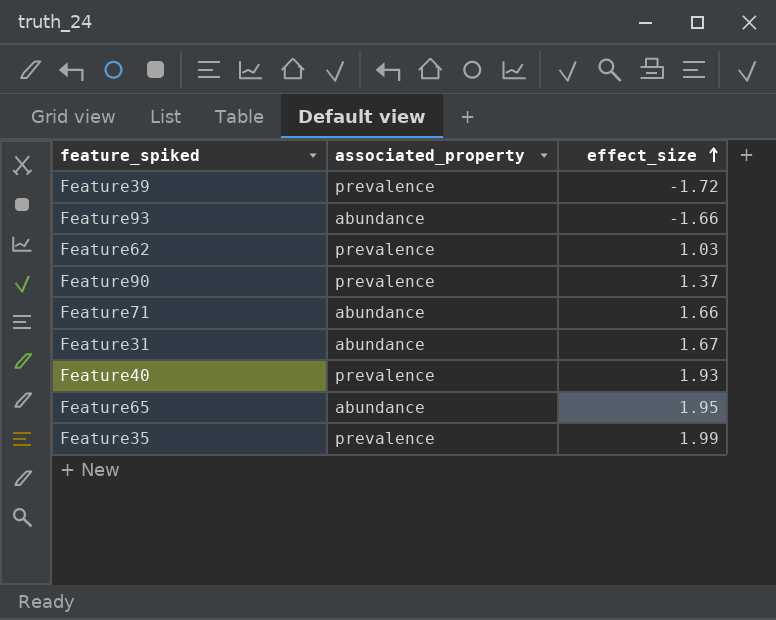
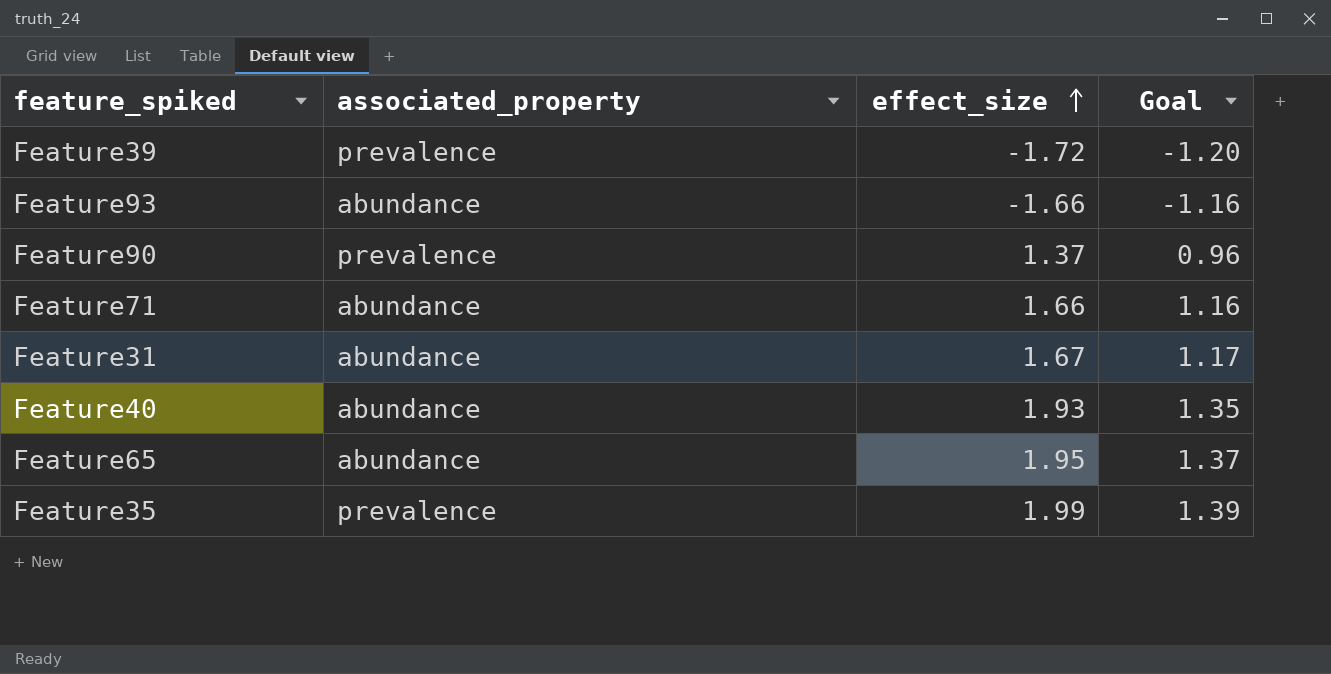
column Goal | formula: none -> [effect_size] * 0.7
row Feature62: prevalence | 1.03 -> none
Feature40 | associated_property: prevalence -> abundance

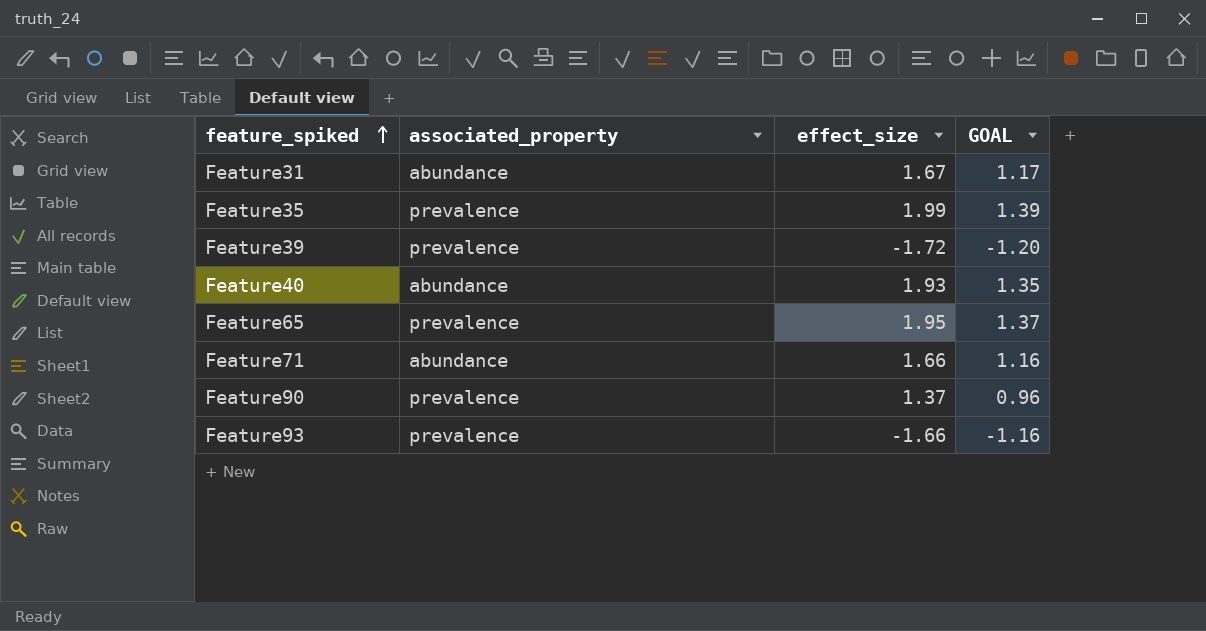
row order: effect_size ascending -> feature_spiked ascending
column name: Goal -> GOAL
Feature65 | associated_property: abundance -> prevalence
Feature93 | associated_property: abundance -> prevalence

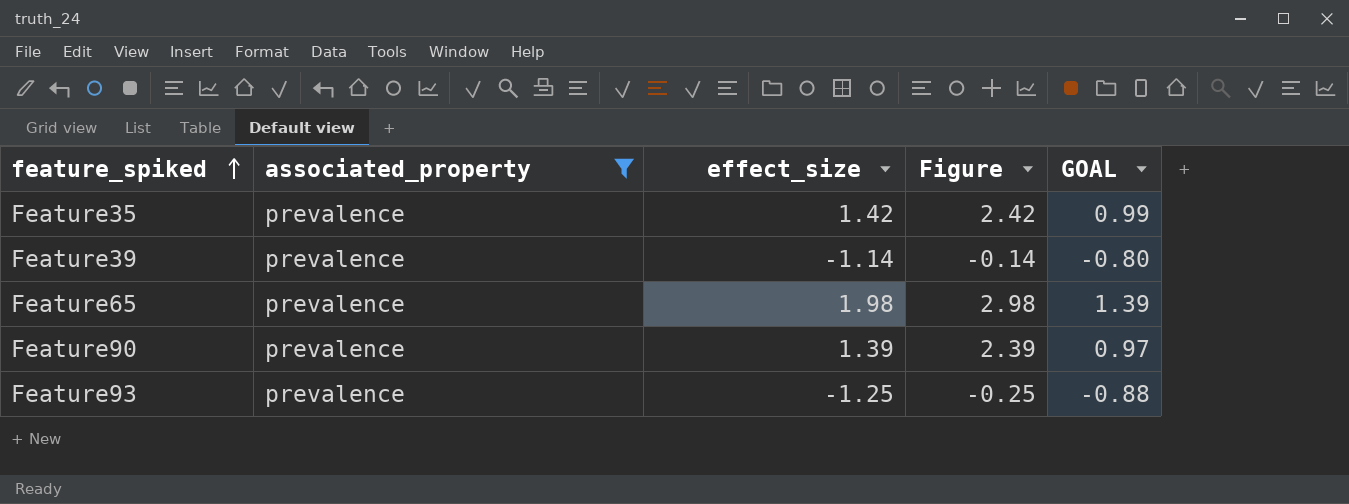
filter: none -> associated_property = prevalence
column Figure | formula: none -> [effect_size] + 1
Feature35 | effect_size: 1.99 -> 1.42
Feature35 | GOAL: 1.39 -> 0.99
Feature39 | effect_size: -1.72 -> -1.14
Feature39 | GOAL: -1.20 -> -0.80
Feature65 | effect_size: 1.95 -> 1.98
Feature65 | GOAL: 1.37 -> 1.39
Feature90 | effect_size: 1.37 -> 1.39
Feature90 | GOAL: 0.96 -> 0.97
Feature93 | effect_size: -1.66 -> -1.25
Feature93 | GOAL: -1.16 -> -0.88

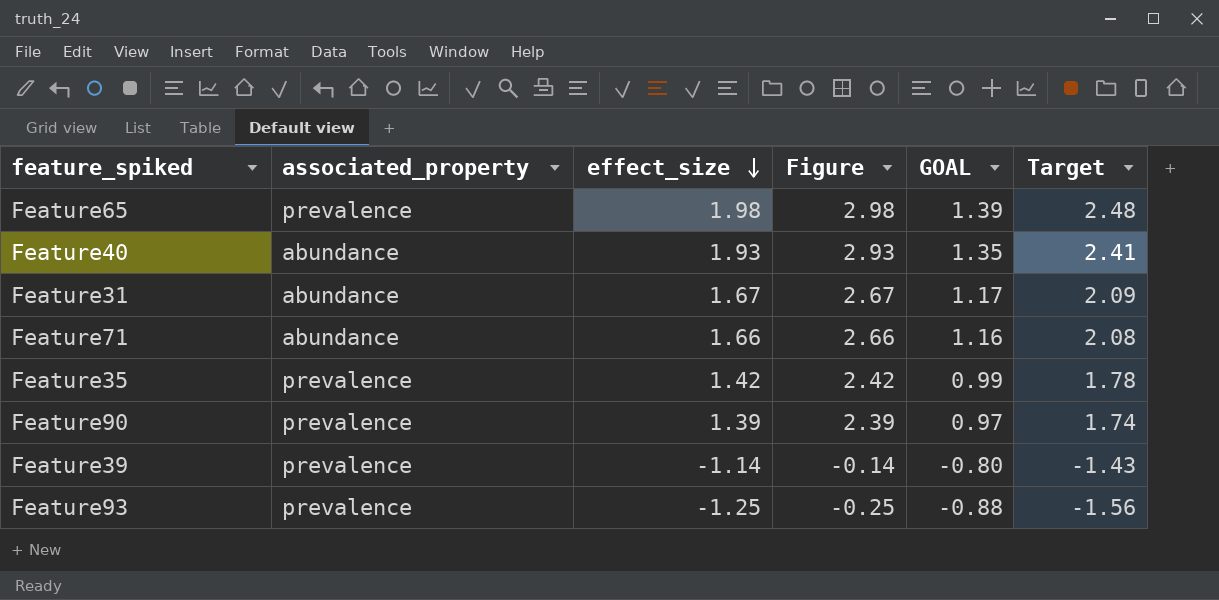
filter: associated_property = prevalence -> none
row order: feature_spiked ascending -> effect_size descending
column Target | formula: none -> [effect_size] * 1.25

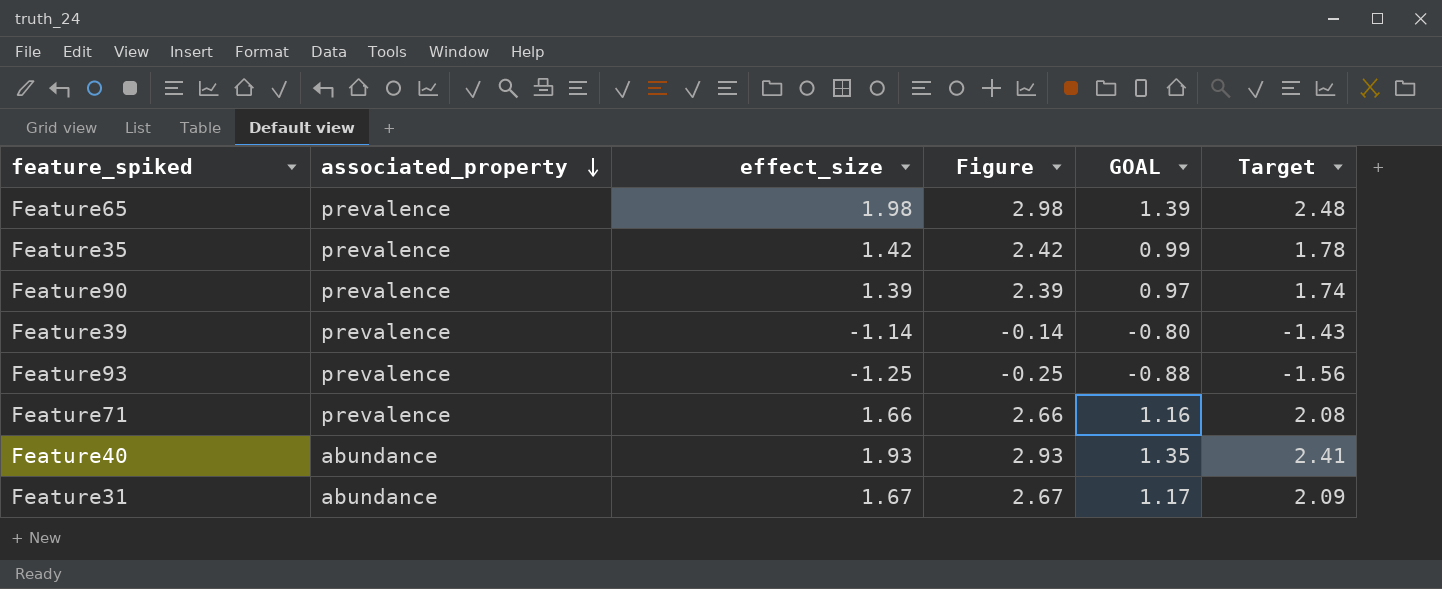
row order: effect_size descending -> associated_property descending
Feature71 | associated_property: abundance -> prevalence

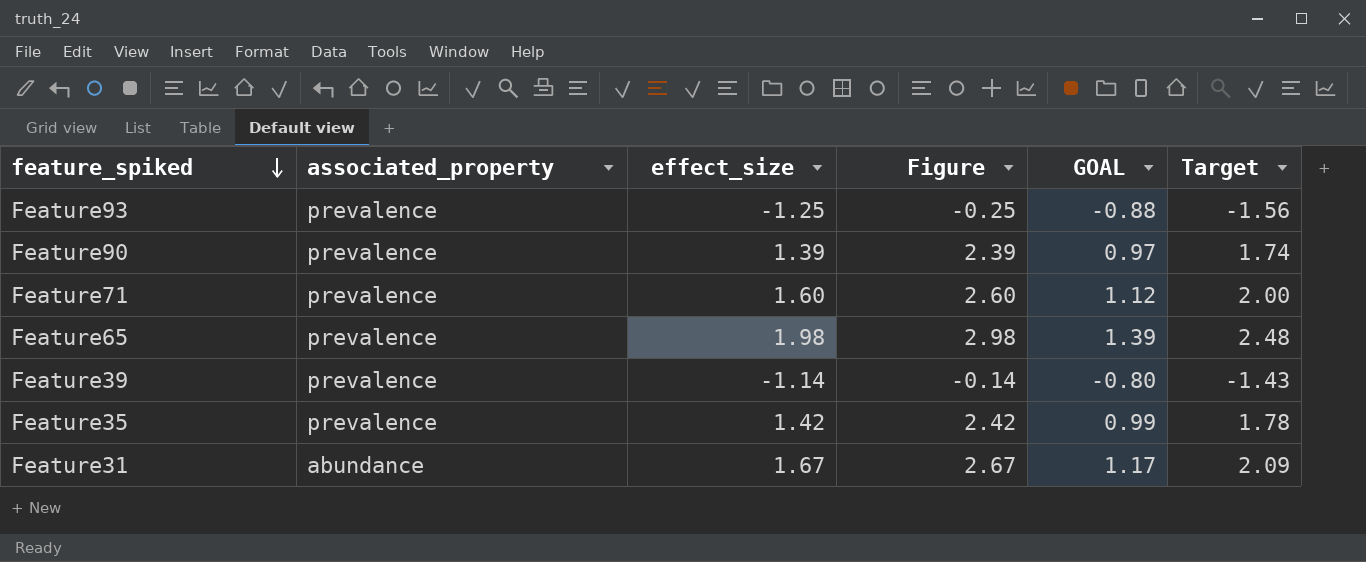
row order: associated_property descending -> feature_spiked descending
row Feature40: abundance | 1.93 | 2.93 | 1.35 | 2.41 -> none
Feature71 | effect_size: 1.66 -> 1.60
Feature71 | Figure: 2.66 -> 2.60
Feature71 | GOAL: 1.16 -> 1.12
Feature71 | Target: 2.08 -> 2.00

